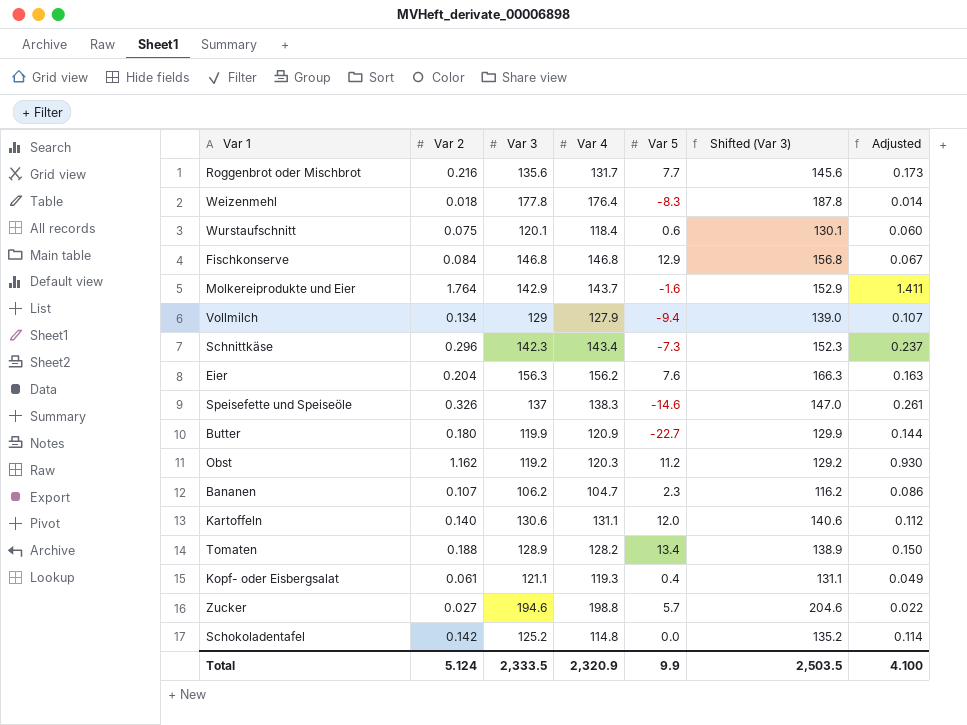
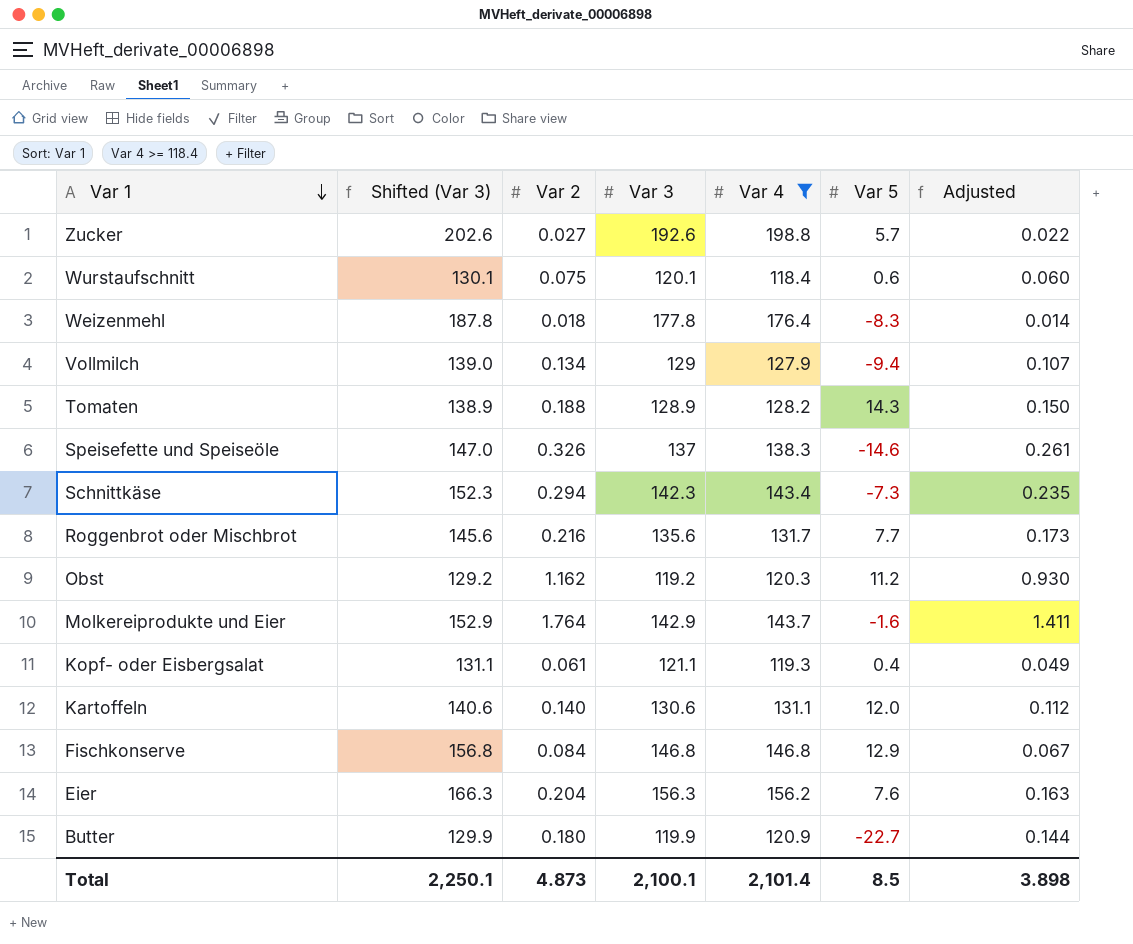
filter: none -> Var 4 >= 118.4
row order: none -> Var 1 descending
column Shifted (Var 3) | position: 6 -> 2
Zucker | Shifted (Var 3): 204.6 -> 202.6
Zucker | Var 3: 194.6 -> 192.6
Tomaten | Var 5: 13.4 -> 14.3
Schnittkäse | Var 2: 0.296 -> 0.294
Schnittkäse | Adjusted: 0.237 -> 0.235
Total | Shifted (Var 3): 2,503.5 -> 2,250.1
Total | Var 2: 5.124 -> 4.873
Total | Var 3: 2,333.5 -> 2,100.1
Total | Var 4: 2,320.9 -> 2,101.4
Total | Var 5: 9.9 -> 8.5
Total | Adjusted: 4.100 -> 3.898

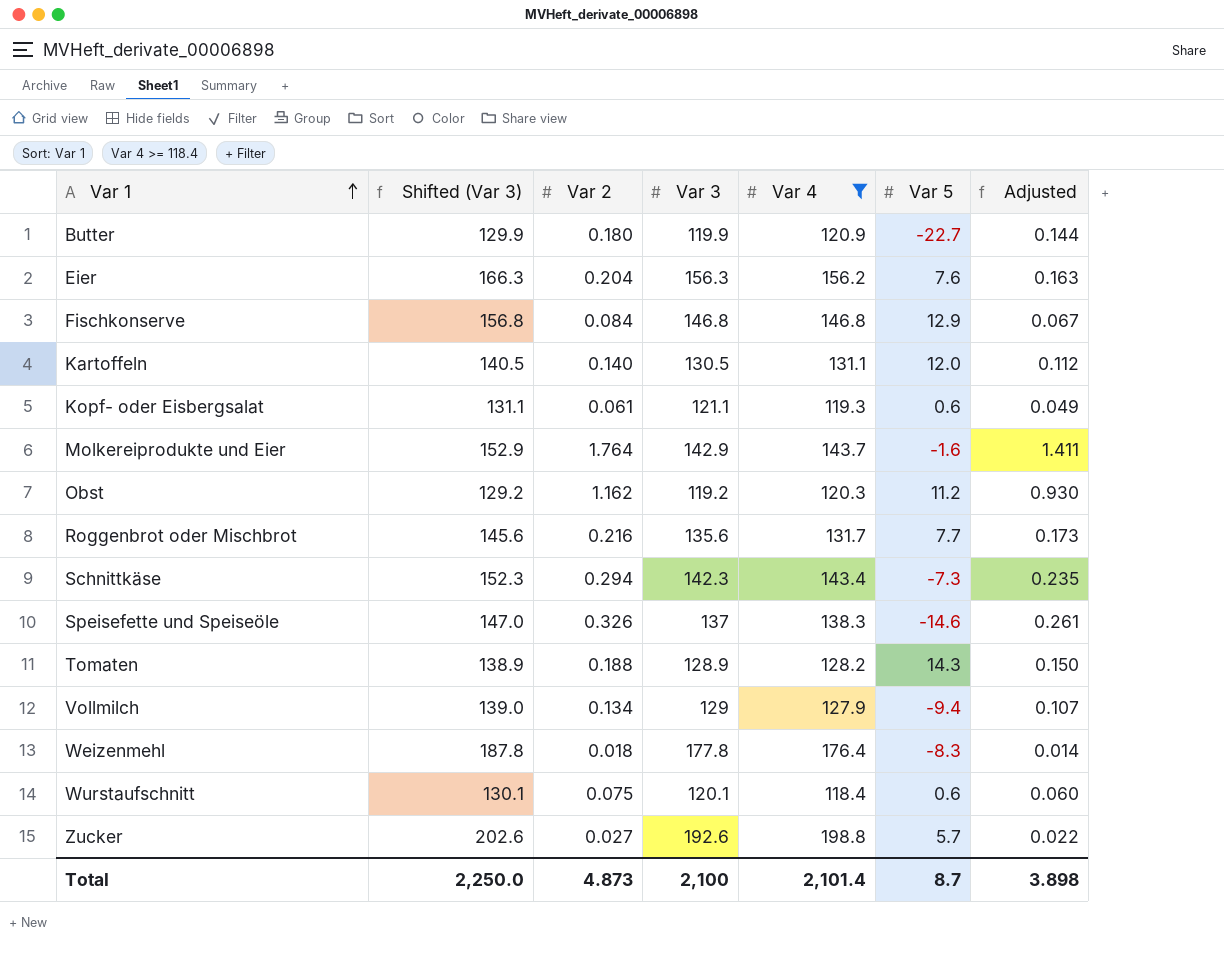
row order: Var 1 descending -> Var 1 ascending
Kartoffeln | Shifted (Var 3): 140.6 -> 140.5
Kartoffeln | Var 3: 130.6 -> 130.5
Kopf- oder Eisbergsalat | Var 5: 0.4 -> 0.6
Total | Shifted (Var 3): 2,250.1 -> 2,250.0
Total | Var 3: 2,100.1 -> 2,100
Total | Var 5: 8.5 -> 8.7

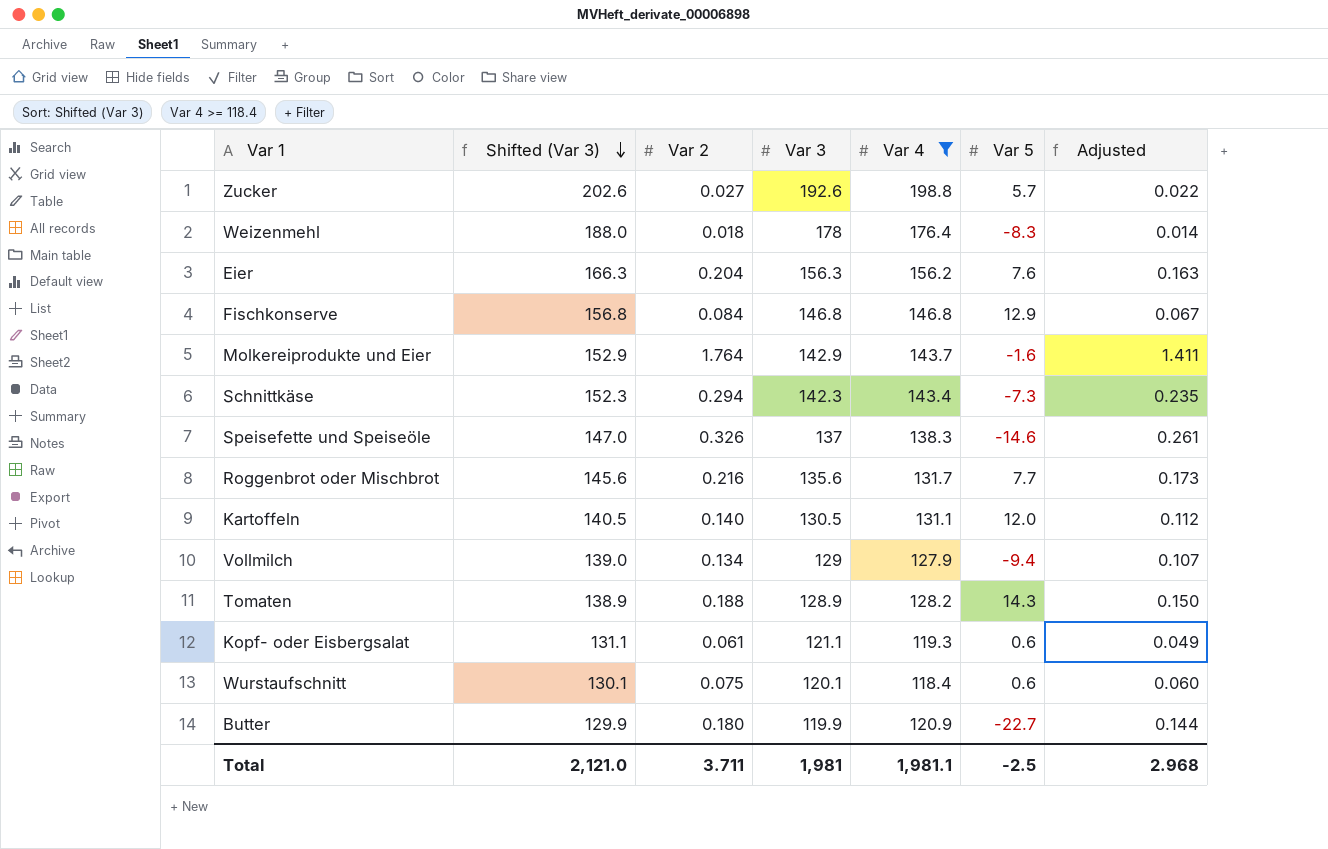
row order: Var 1 ascending -> Shifted (Var 3) descending
row Obst: 129.2 | 1.162 | 119.2 | 120.3 | 11.2 | 0.930 -> none
Weizenmehl | Shifted (Var 3): 187.8 -> 188.0
Weizenmehl | Var 3: 177.8 -> 178
Total | Shifted (Var 3): 2,250.0 -> 2,121.0
Total | Var 2: 4.873 -> 3.711
Total | Var 3: 2,100 -> 1,981
Total | Var 4: 2,101.4 -> 1,981.1
Total | Var 5: 8.7 -> -2.5
Total | Adjusted: 3.898 -> 2.968

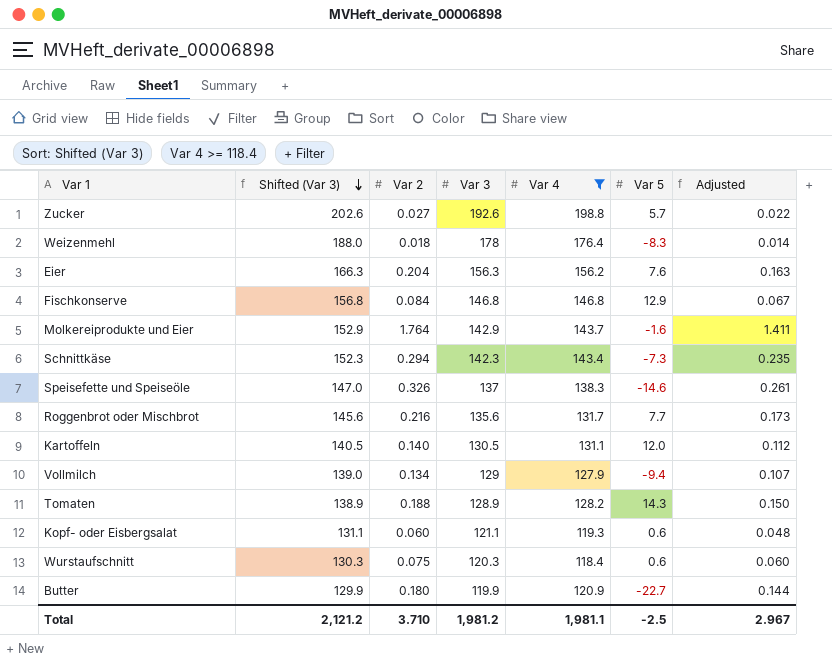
Kopf- oder Eisbergsalat | Var 2: 0.061 -> 0.060
Kopf- oder Eisbergsalat | Adjusted: 0.049 -> 0.048
Wurstaufschnitt | Shifted (Var 3): 130.1 -> 130.3
Wurstaufschnitt | Var 3: 120.1 -> 120.3
Total | Shifted (Var 3): 2,121.0 -> 2,121.2
Total | Var 2: 3.711 -> 3.710
Total | Var 3: 1,981 -> 1,981.2
Total | Adjusted: 2.968 -> 2.967

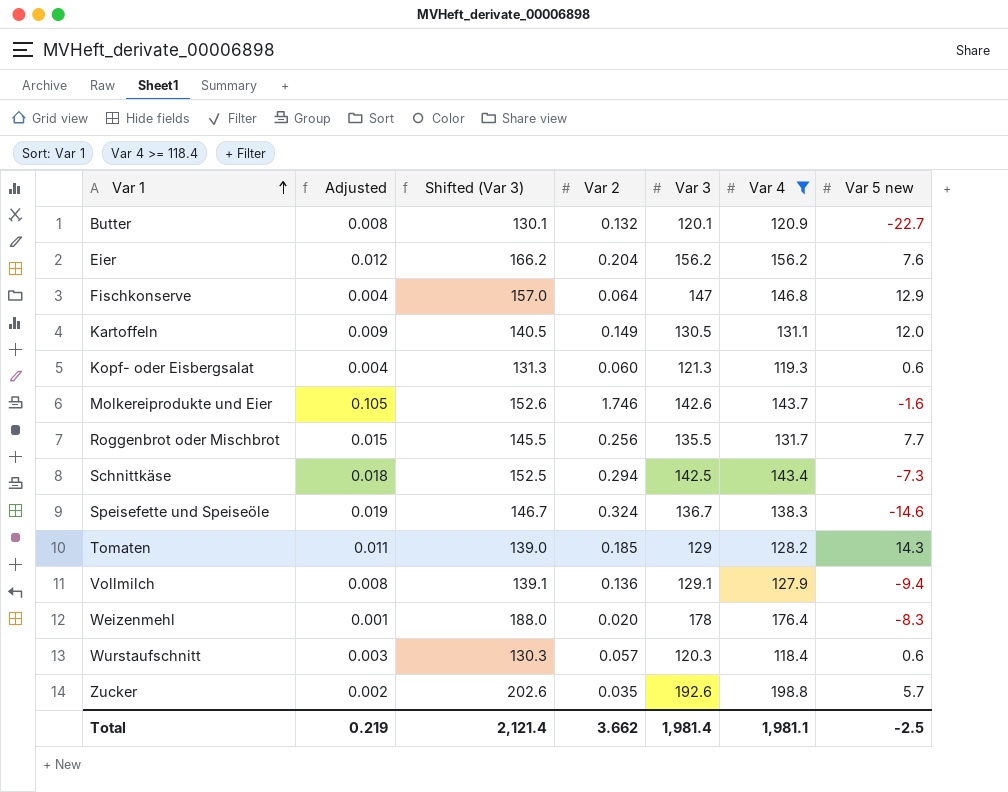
row order: Shifted (Var 3) descending -> Var 1 ascending
column Adjusted | formula: [Var 2] * 0.8 -> [Var 2] * 0.06
column Adjusted | position: 7 -> 2
column name: Var 5 -> Var 5 new
Butter | Shifted (Var 3): 129.9 -> 130.1
Butter | Var 2: 0.180 -> 0.132
Butter | Var 3: 119.9 -> 120.1
Eier | Shifted (Var 3): 166.3 -> 166.2
Eier | Var 3: 156.3 -> 156.2
Fischkonserve | Shifted (Var 3): 156.8 -> 157.0
Fischkonserve | Var 2: 0.084 -> 0.064
Fischkonserve | Var 3: 146.8 -> 147
Kartoffeln | Var 2: 0.140 -> 0.149
Kopf- oder Eisbergsalat | Shifted (Var 3): 131.1 -> 131.3
Kopf- oder Eisbergsalat | Var 3: 121.1 -> 121.3
Molkereiprodukte und Eier | Shifted (Var 3): 152.9 -> 152.6
Molkereiprodukte und Eier | Var 2: 1.764 -> 1.746
Molkereiprodukte und Eier | Var 3: 142.9 -> 142.6
Roggenbrot oder Mischbrot | Shifted (Var 3): 145.6 -> 145.5
Roggenbrot oder Mischbrot | Var 2: 0.216 -> 0.256
Roggenbrot oder Mischbrot | Var 3: 135.6 -> 135.5
Schnittkäse | Shifted (Var 3): 152.3 -> 152.5
Schnittkäse | Var 3: 142.3 -> 142.5
Speisefette und Speiseöle | Shifted (Var 3): 147.0 -> 146.7
Speisefette und Speiseöle | Var 2: 0.326 -> 0.324
Speisefette und Speiseöle | Var 3: 137 -> 136.7
Tomaten | Shifted (Var 3): 138.9 -> 139.0
Tomaten | Var 2: 0.188 -> 0.185
Tomaten | Var 3: 128.9 -> 129
Vollmilch | Shifted (Var 3): 139.0 -> 139.1
Vollmilch | Var 2: 0.134 -> 0.136
Vollmilch | Var 3: 129 -> 129.1
Weizenmehl | Var 2: 0.018 -> 0.020
Wurstaufschnitt | Var 2: 0.075 -> 0.057
Zucker | Var 2: 0.027 -> 0.035
Total | Adjusted: 2.967 -> 0.219
Total | Shifted (Var 3): 2,121.2 -> 2,121.4
Total | Var 2: 3.710 -> 3.662
Total | Var 3: 1,981.2 -> 1,981.4

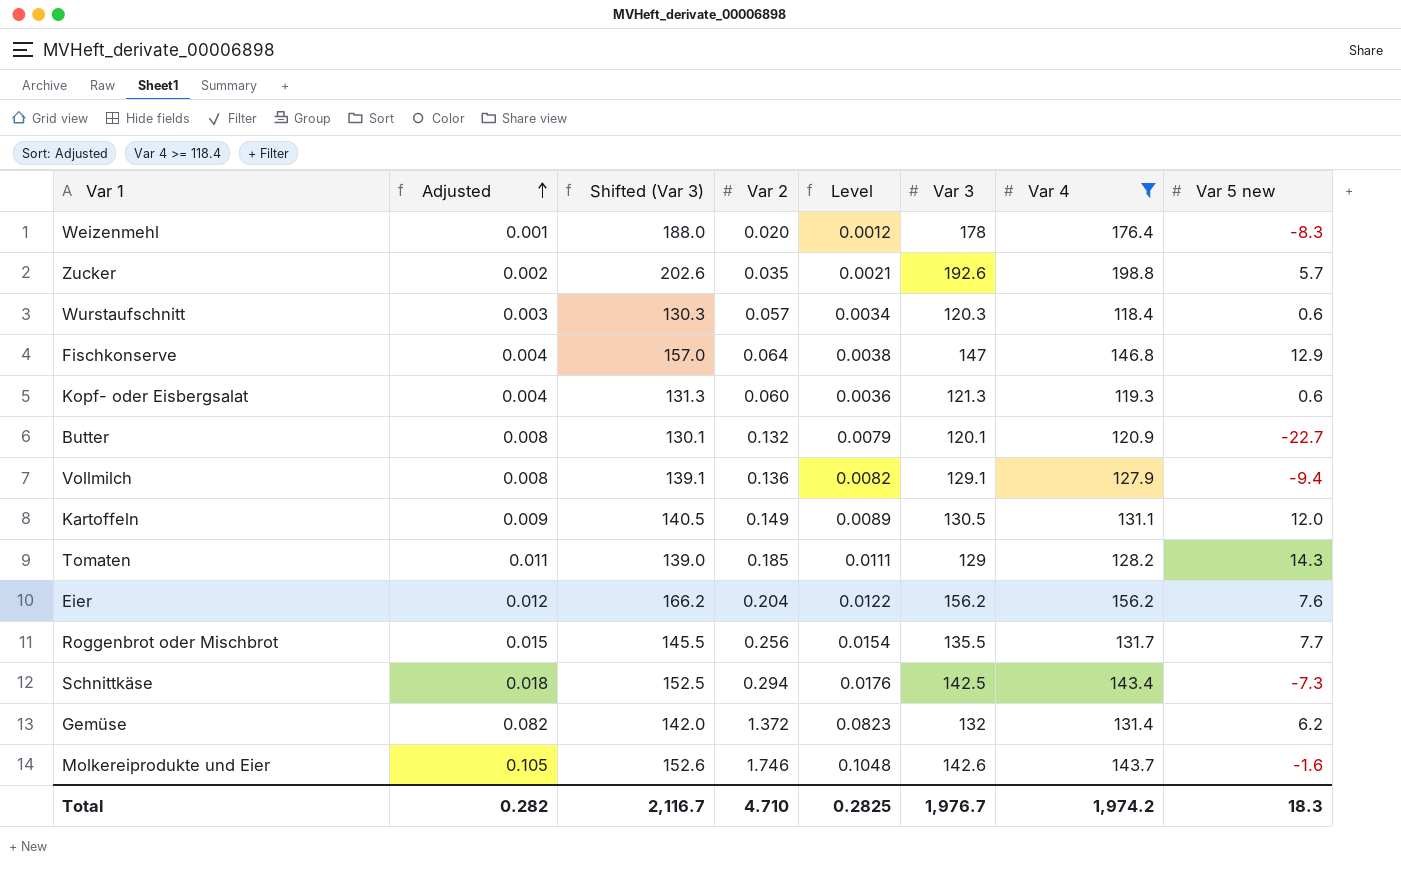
row order: Var 1 ascending -> Adjusted ascending
column Level | formula: none -> [Var 2] * 0.06
row Speisefette und Speiseöle: 0.019 | 146.7 | 0.324 | 136.7 | 138.3 | -14.6 -> none
row Gemüse: none -> 0.082 | 142.0 | 1.372 | 0.0823 | 132 | 131.4 | 6.2
Total | Adjusted: 0.219 -> 0.282
Total | Shifted (Var 3): 2,121.4 -> 2,116.7
Total | Var 2: 3.662 -> 4.710
Total | Var 3: 1,981.4 -> 1,976.7
Total | Var 4: 1,981.1 -> 1,974.2
Total | Var 5 new: -2.5 -> 18.3

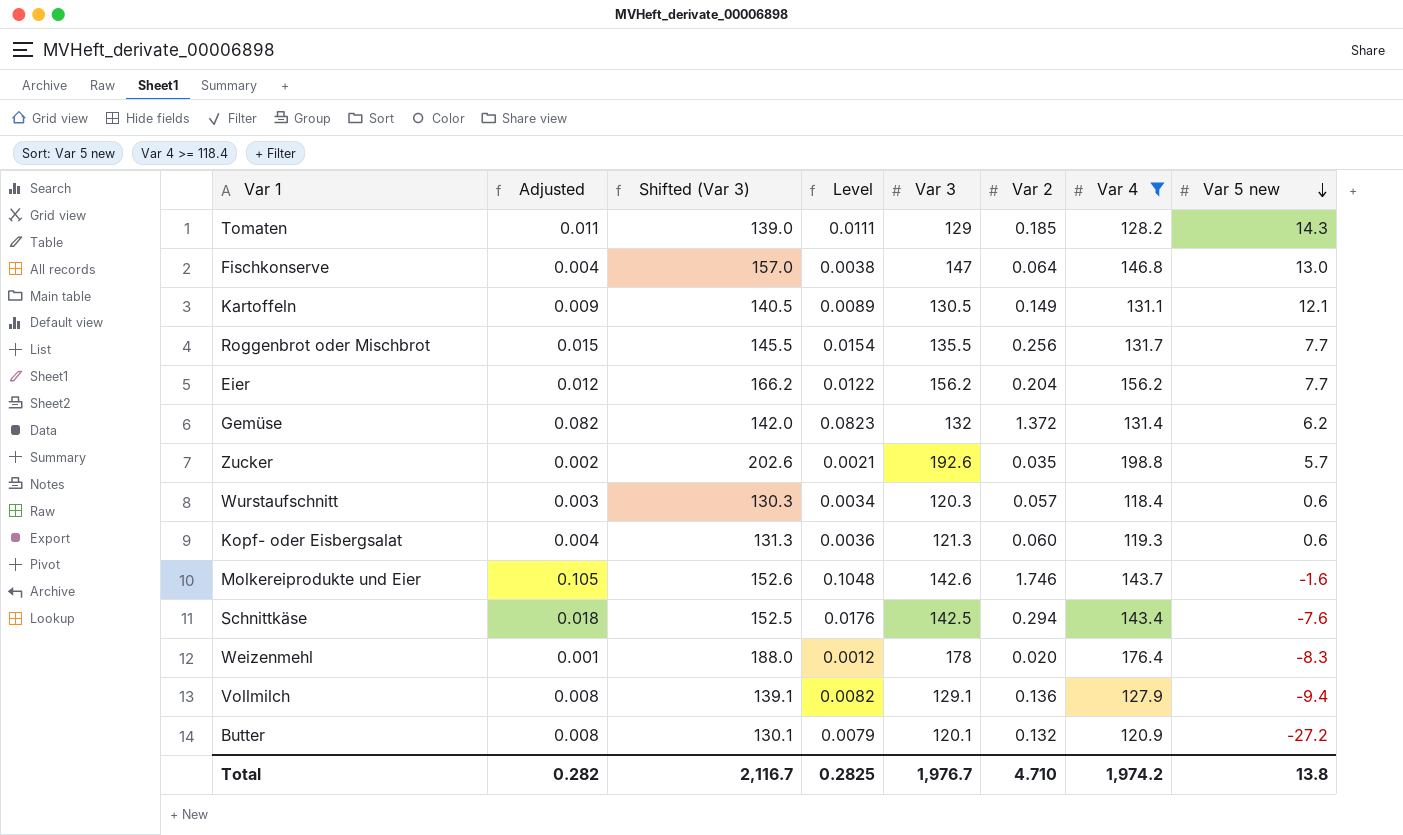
row order: Adjusted ascending -> Var 5 new descending
column Var 2 | position: 4 -> 6
Fischkonserve | Var 5 new: 12.9 -> 13.0
Kartoffeln | Var 5 new: 12.0 -> 12.1
Eier | Var 5 new: 7.6 -> 7.7
Schnittkäse | Var 5 new: -7.3 -> -7.6
Butter | Var 5 new: -22.7 -> -27.2
Total | Var 5 new: 18.3 -> 13.8

